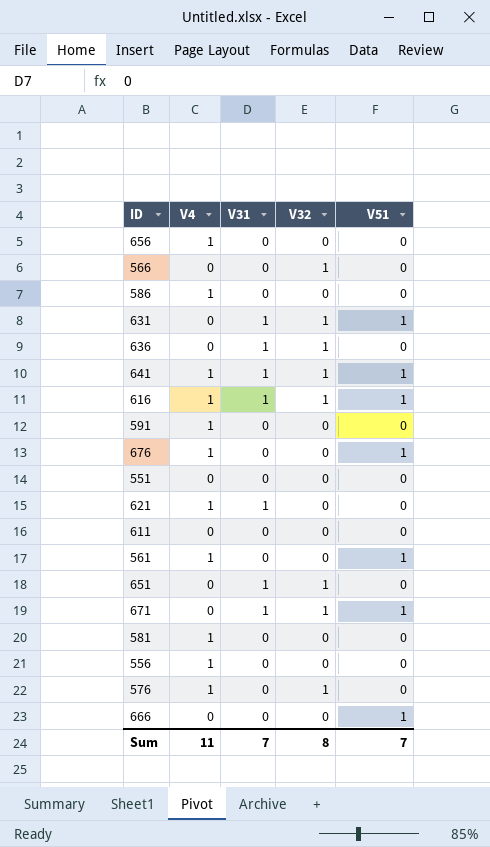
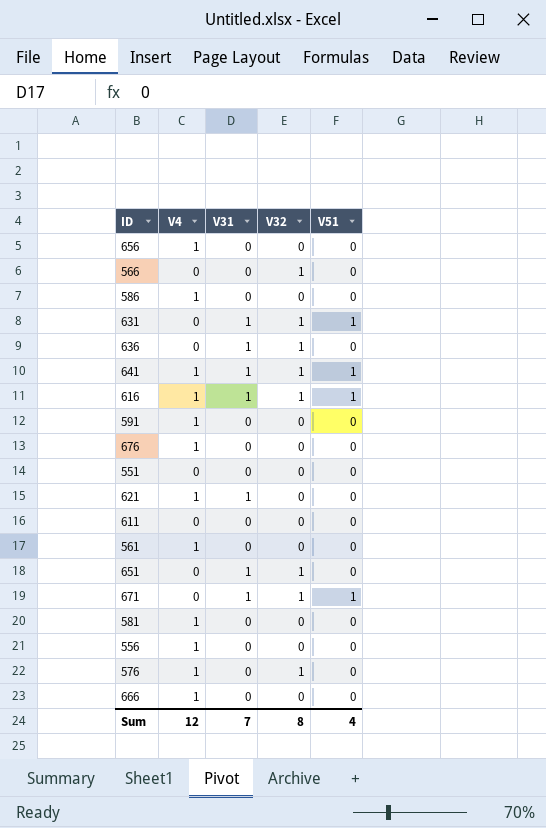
676 | V51: 1 -> 0
561 | V51: 1 -> 0
666 | V4: 0 -> 1
666 | V51: 1 -> 0
Sum | V4: 11 -> 12
Sum | V51: 7 -> 4

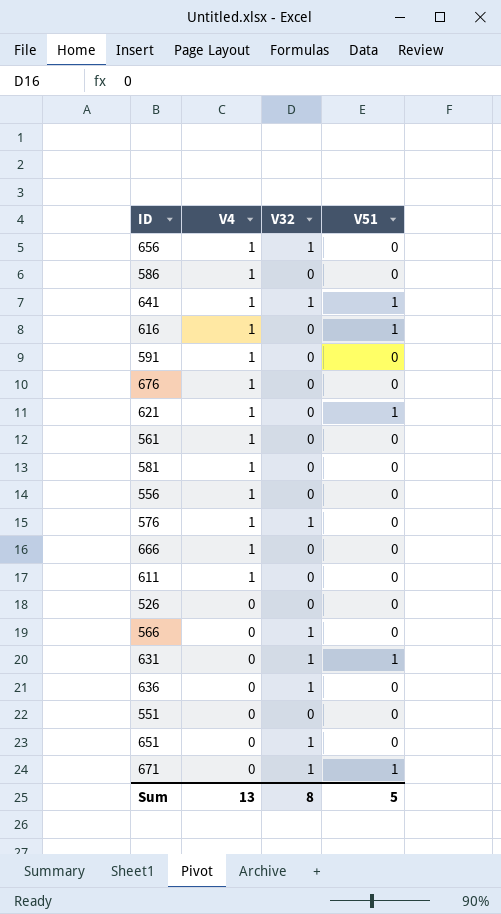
row order: none -> V4 descending
column V31 | position: 3 -> none
656 | V32: 0 -> 1
616 | V32: 1 -> 0
621 | V51: 0 -> 1
611 | V4: 0 -> 1
row 526: none -> 0 | 0 | 0
Sum | V4: 12 -> 13
Sum | V51: 4 -> 5

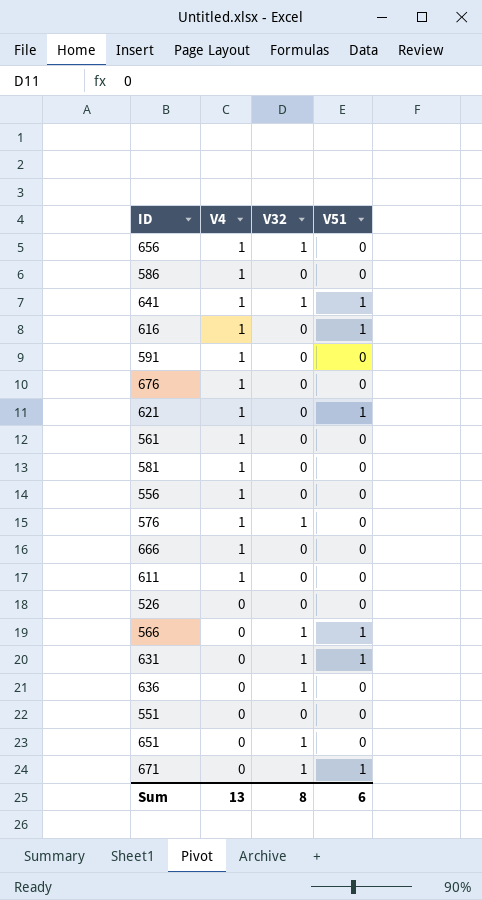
566 | V51: 0 -> 1
Sum | V51: 5 -> 6

